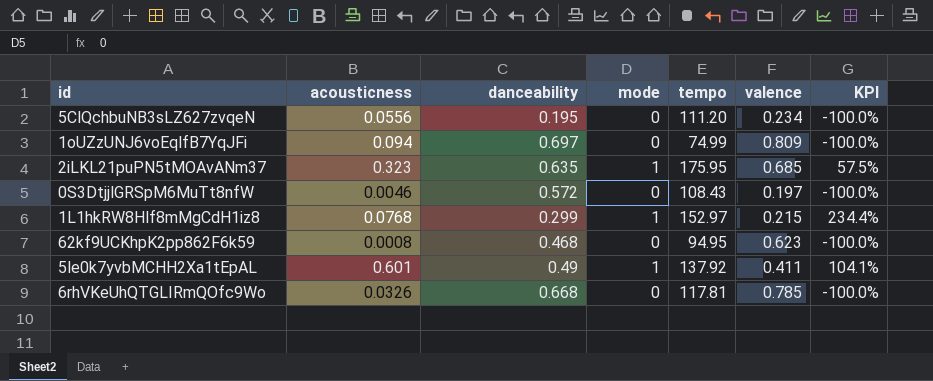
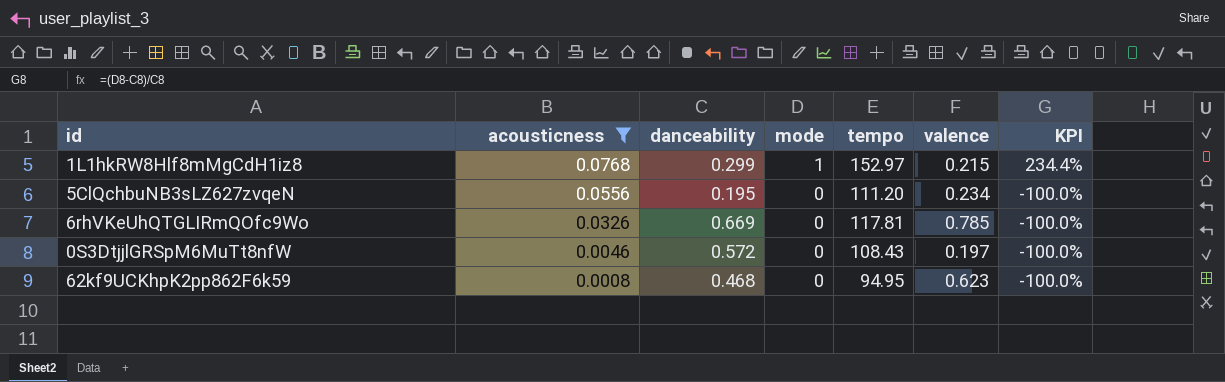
filter: none -> acousticness <= 0.0768
row order: none -> acousticness descending
6rhVKeUhQTGLIRmQOfc9Wo | danceability: 0.668 -> 0.669

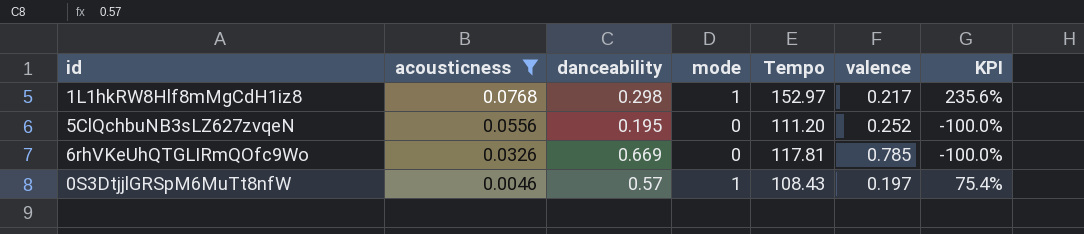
column name: tempo -> Tempo
row 62kf9UCKhpK2pp862F6k59: 0.0008 | 0.468 | 0 | 94.95 | 0.623 | -100.0% -> none
1L1hkRW8Hlf8mMgCdH1iz8 | danceability: 0.299 -> 0.298
1L1hkRW8Hlf8mMgCdH1iz8 | valence: 0.215 -> 0.217
1L1hkRW8Hlf8mMgCdH1iz8 | KPI: 234.4% -> 235.6%
5ClQchbuNB3sLZ627zvqeN | valence: 0.234 -> 0.252
0S3DtjjlGRSpM6MuTt8nfW | danceability: 0.572 -> 0.57
0S3DtjjlGRSpM6MuTt8nfW | mode: 0 -> 1
0S3DtjjlGRSpM6MuTt8nfW | KPI: -100.0% -> 75.4%

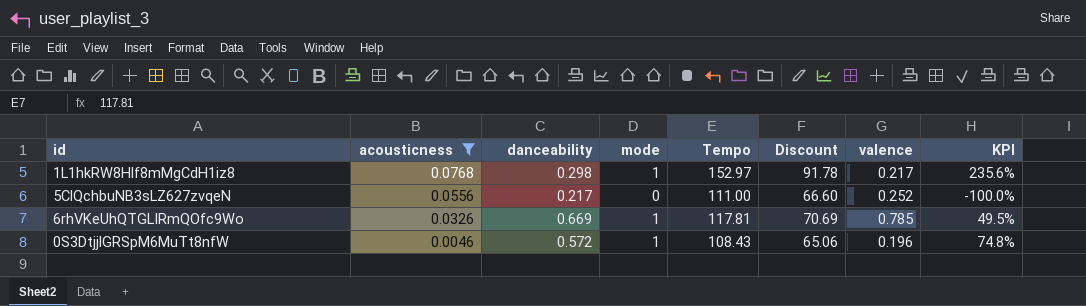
column Discount | formula: none -> [Tempo] * 0.6
5ClQchbuNB3sLZ627zvqeN | danceability: 0.195 -> 0.217
5ClQchbuNB3sLZ627zvqeN | Tempo: 111.20 -> 111.00
6rhVKeUhQTGLIRmQOfc9Wo | mode: 0 -> 1
6rhVKeUhQTGLIRmQOfc9Wo | KPI: -100.0% -> 49.5%
0S3DtjjlGRSpM6MuTt8nfW | danceability: 0.57 -> 0.572
0S3DtjjlGRSpM6MuTt8nfW | valence: 0.197 -> 0.196
0S3DtjjlGRSpM6MuTt8nfW | KPI: 75.4% -> 74.8%

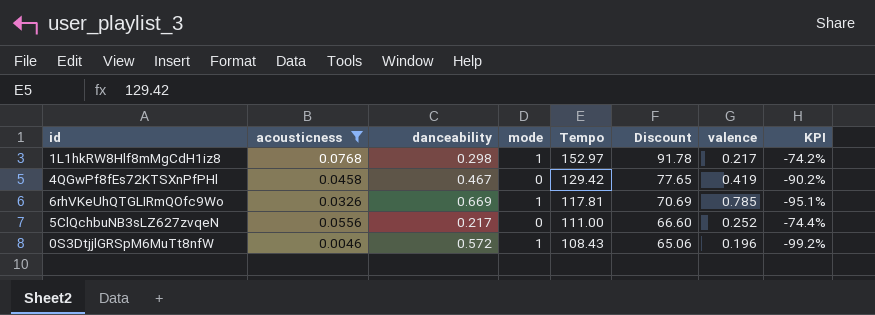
row order: acousticness descending -> Tempo descending
column KPI | formula: ([mode] - [danceability]) / [danceability] -> ([acousticness] - [danceability]) / [danceability]
row 4QGwPf8fEs72KTSXnPfPHl: none -> 0.0458 | 0.467 | 0 | 129.42 | 77.65 | 0.419 | -90.2%

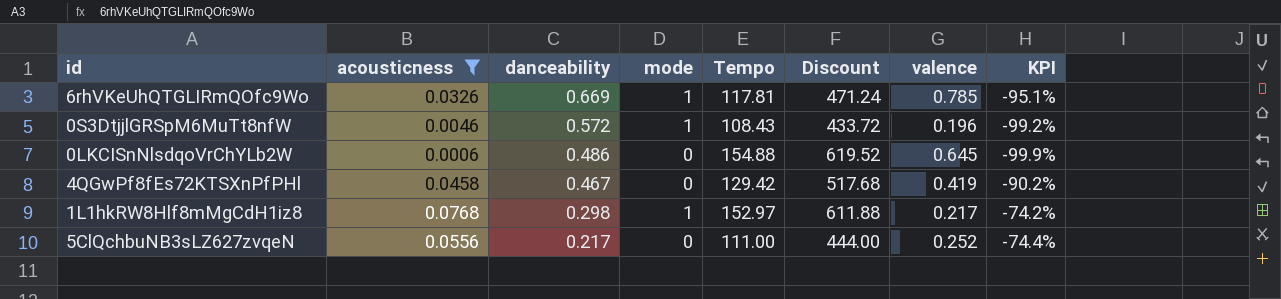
row order: Tempo descending -> danceability descending
column Discount | formula: [Tempo] * 0.6 -> [Tempo] * 4
row 0LKCISnNlsdqoVrChYLb2W: none -> 0.0006 | 0.486 | 0 | 154.88 | 619.52 | 0.645 | -99.9%

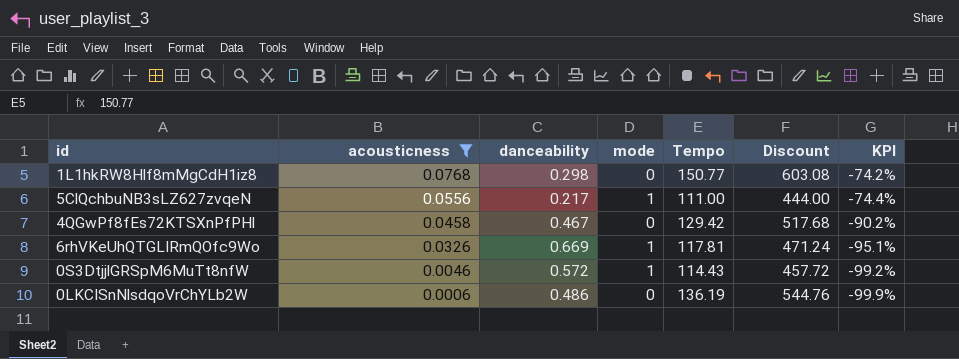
row order: danceability descending -> acousticness descending
column valence | position: 7 -> none
1L1hkRW8Hlf8mMgCdH1iz8 | mode: 1 -> 0
1L1hkRW8Hlf8mMgCdH1iz8 | Tempo: 152.97 -> 150.77
1L1hkRW8Hlf8mMgCdH1iz8 | Discount: 611.88 -> 603.08
5ClQchbuNB3sLZ627zvqeN | mode: 0 -> 1
0S3DtjjlGRSpM6MuTt8nfW | Tempo: 108.43 -> 114.43
0S3DtjjlGRSpM6MuTt8nfW | Discount: 433.72 -> 457.72
0LKCISnNlsdqoVrChYLb2W | Tempo: 154.88 -> 136.19
0LKCISnNlsdqoVrChYLb2W | Discount: 619.52 -> 544.76

